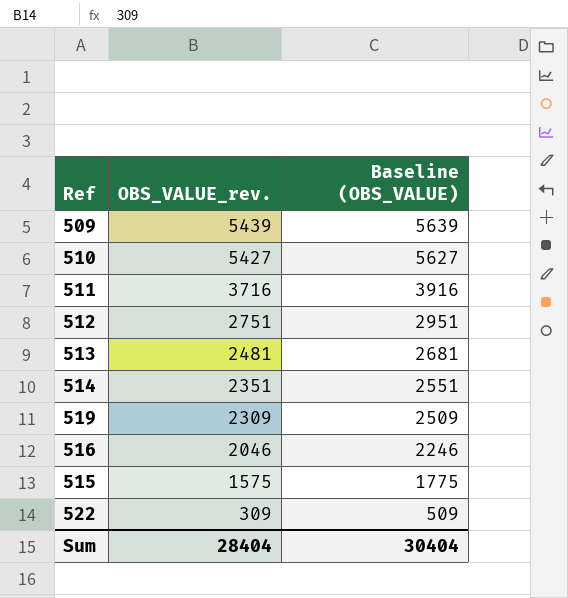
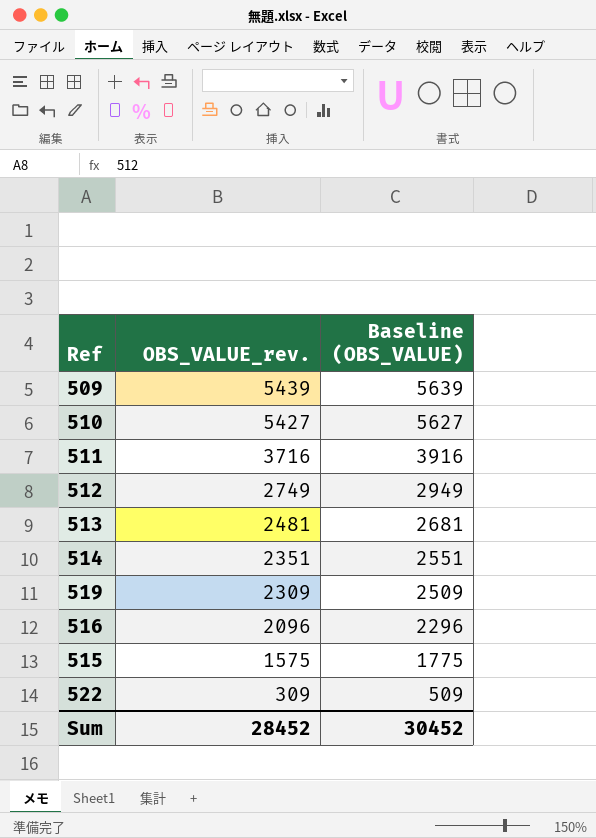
512 | OBS_VALUE_rev.: 2751 -> 2749
512 | Baseline (OBS_VALUE): 2951 -> 2949
516 | OBS_VALUE_rev.: 2046 -> 2096
516 | Baseline (OBS_VALUE): 2246 -> 2296
Sum | OBS_VALUE_rev.: 28404 -> 28452
Sum | Baseline (OBS_VALUE): 30404 -> 30452

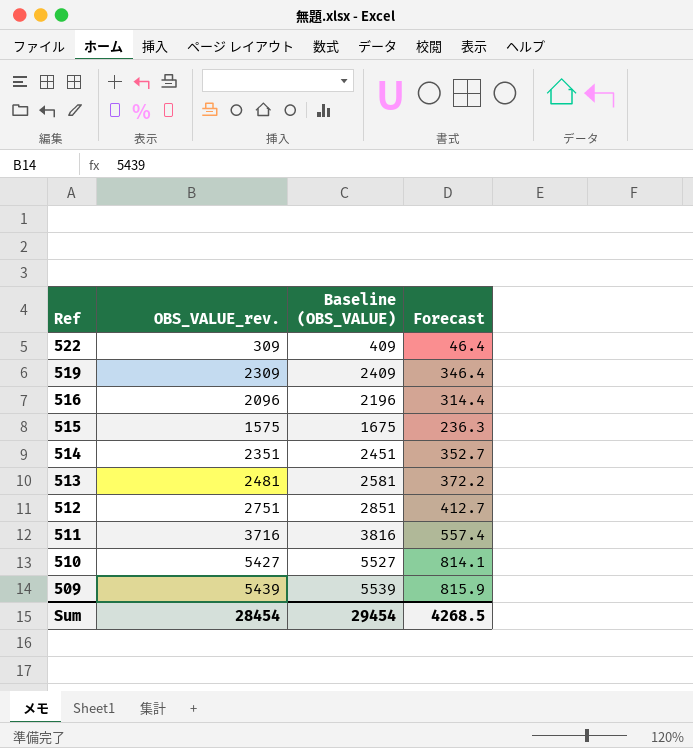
row order: OBS_VALUE_rev. descending -> Ref descending
column Baseline (OBS_VALUE) | formula: [OBS_VALUE_rev.] + 200 -> [OBS_VALUE_rev.] + 100
column Forecast | formula: none -> [OBS_VALUE_rev.] * 0.15
512 | OBS_VALUE_rev.: 2749 -> 2751
Sum | OBS_VALUE_rev.: 28452 -> 28454
Sum | Baseline (OBS_VALUE): 30452 -> 29454

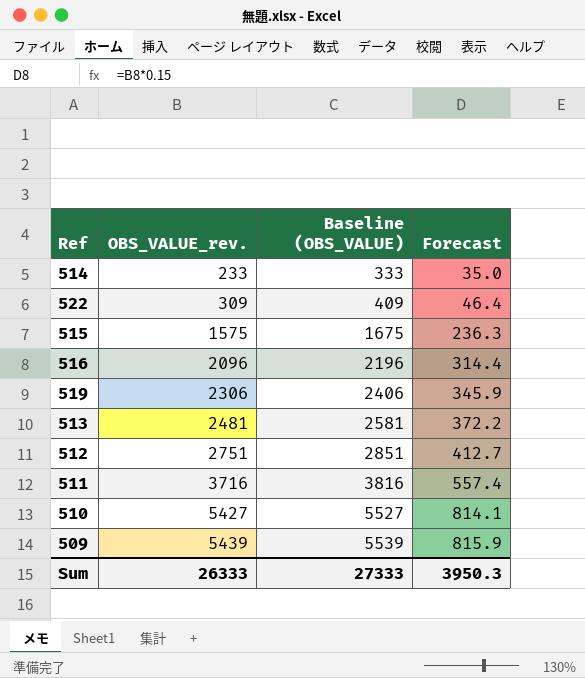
row order: Ref descending -> OBS_VALUE_rev. ascending
514 | OBS_VALUE_rev.: 2351 -> 233
514 | Baseline (OBS_VALUE): 2451 -> 333
514 | Forecast: 352.7 -> 35.0
519 | OBS_VALUE_rev.: 2309 -> 2306
519 | Baseline (OBS_VALUE): 2409 -> 2406
519 | Forecast: 346.4 -> 345.9
Sum | OBS_VALUE_rev.: 28454 -> 26333
Sum | Baseline (OBS_VALUE): 29454 -> 27333
Sum | Forecast: 4268.5 -> 3950.3

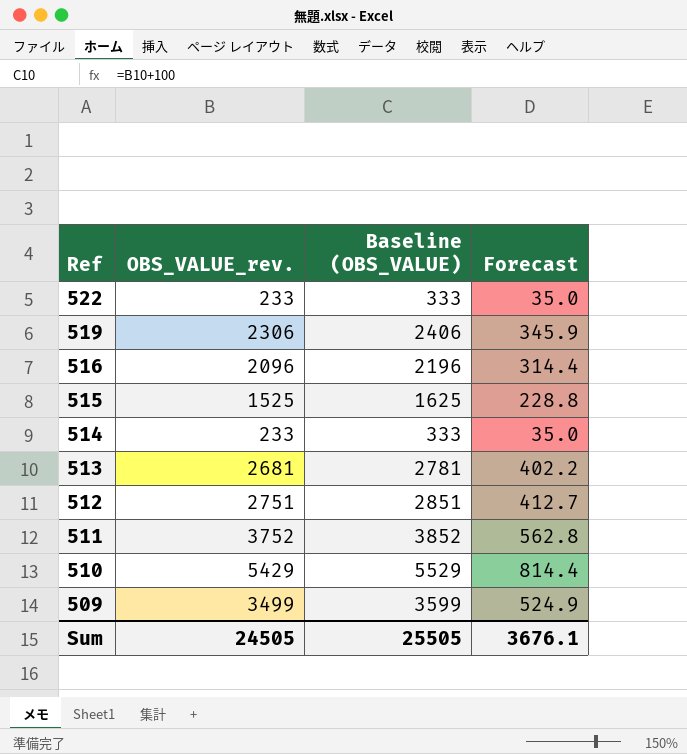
row order: OBS_VALUE_rev. ascending -> Ref descending
522 | OBS_VALUE_rev.: 309 -> 233
522 | Baseline (OBS_VALUE): 409 -> 333
522 | Forecast: 46.4 -> 35.0
515 | OBS_VALUE_rev.: 1575 -> 1525
515 | Baseline (OBS_VALUE): 1675 -> 1625
515 | Forecast: 236.3 -> 228.8
513 | OBS_VALUE_rev.: 2481 -> 2681
513 | Baseline (OBS_VALUE): 2581 -> 2781
513 | Forecast: 372.2 -> 402.2
511 | OBS_VALUE_rev.: 3716 -> 3752
511 | Baseline (OBS_VALUE): 3816 -> 3852
511 | Forecast: 557.4 -> 562.8
510 | OBS_VALUE_rev.: 5427 -> 5429
510 | Baseline (OBS_VALUE): 5527 -> 5529
510 | Forecast: 814.1 -> 814.4
509 | OBS_VALUE_rev.: 5439 -> 3499
509 | Baseline (OBS_VALUE): 5539 -> 3599
509 | Forecast: 815.9 -> 524.9
Sum | OBS_VALUE_rev.: 26333 -> 24505
Sum | Baseline (OBS_VALUE): 27333 -> 25505
Sum | Forecast: 3950.3 -> 3676.1

